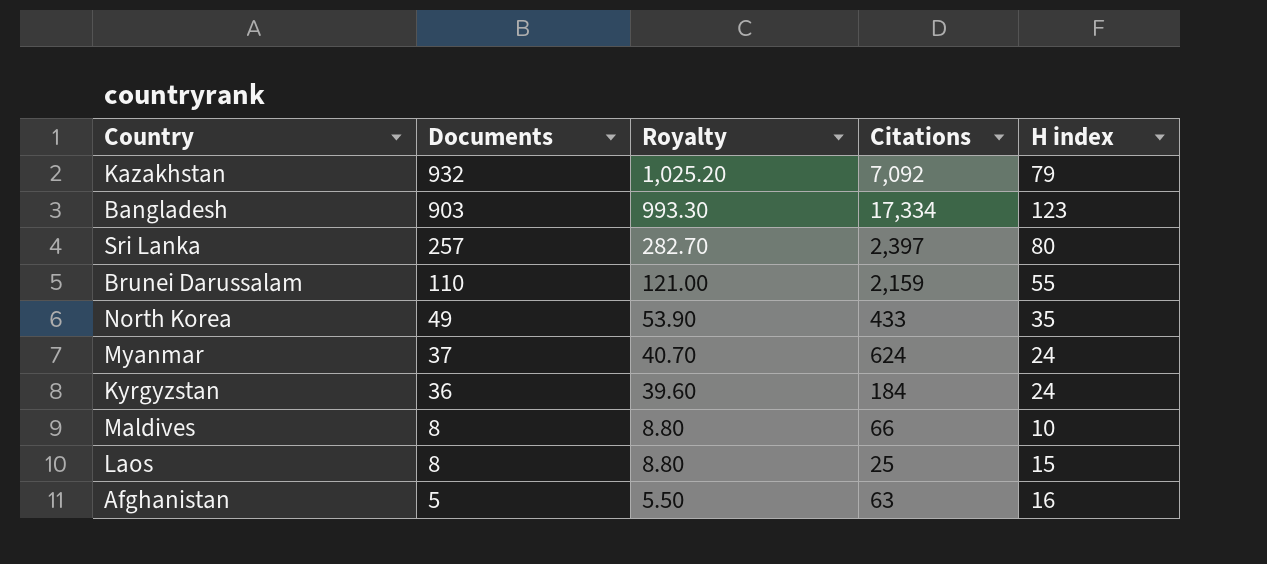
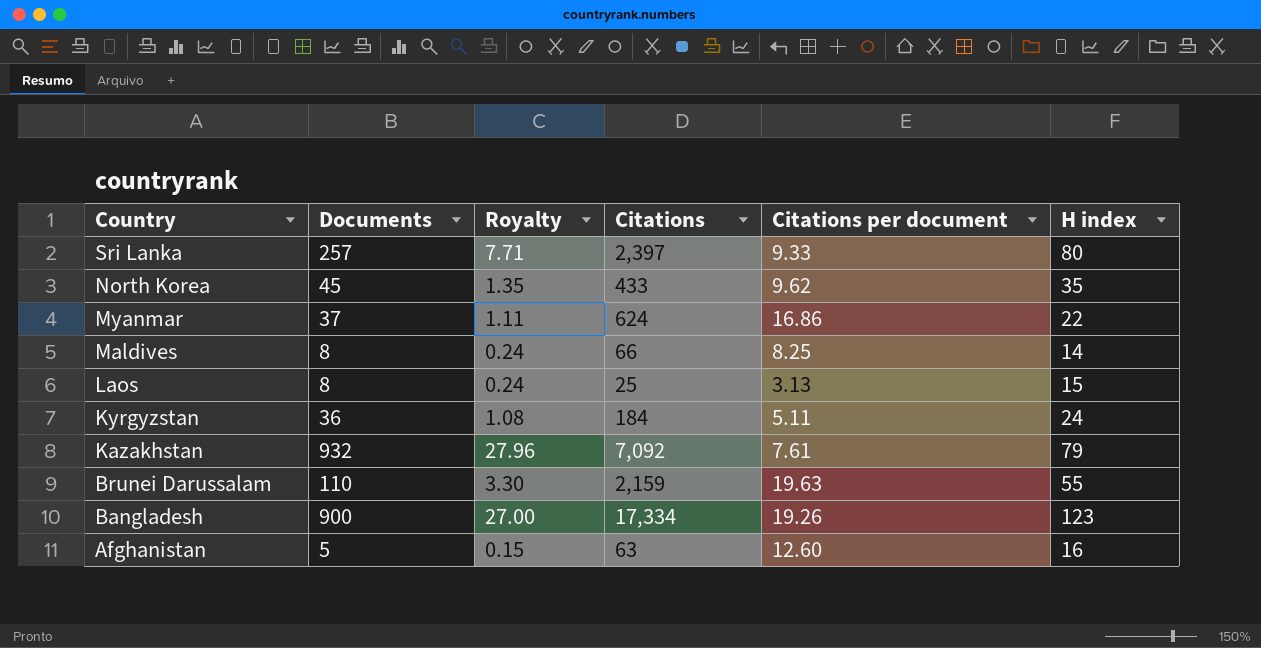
row order: Documents descending -> Country descending
column Royalty | formula: [Documents] * 1.1 -> [Documents] * 0.03
column Citations per document | formula: none -> [Citations] / [Documents]
North Korea | Documents: 49 -> 45
Myanmar | H index: 24 -> 22
Maldives | H index: 10 -> 14
Bangladesh | Documents: 903 -> 900

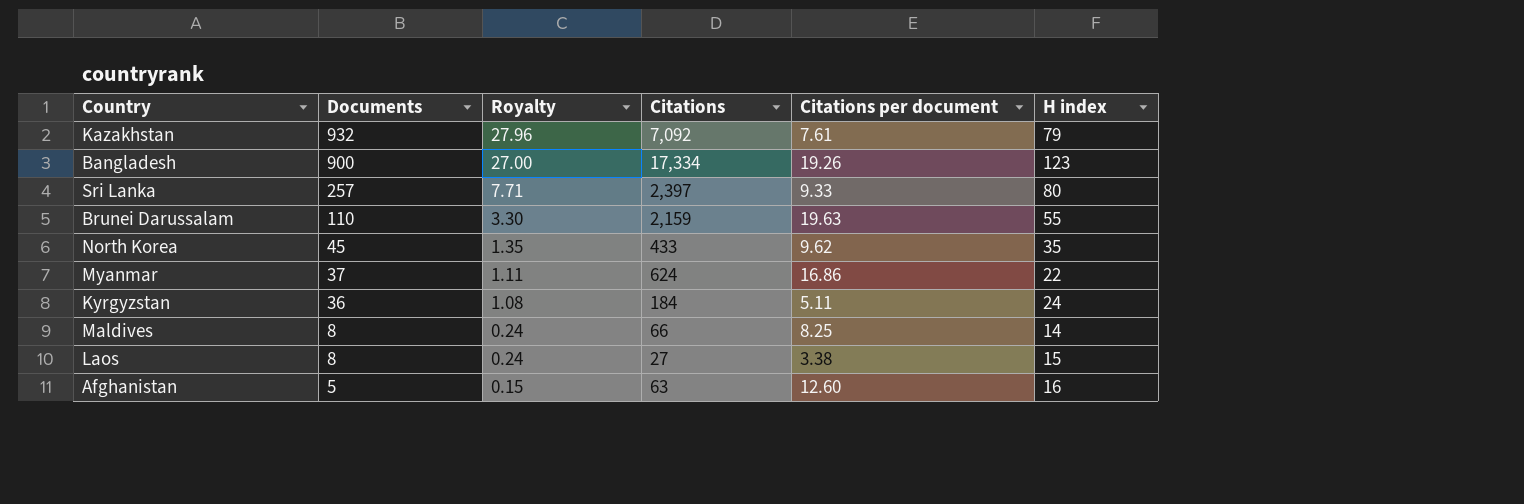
row order: Country descending -> Documents descending
Laos | Citations: 25 -> 27
Laos | Citations per document: 3.13 -> 3.38

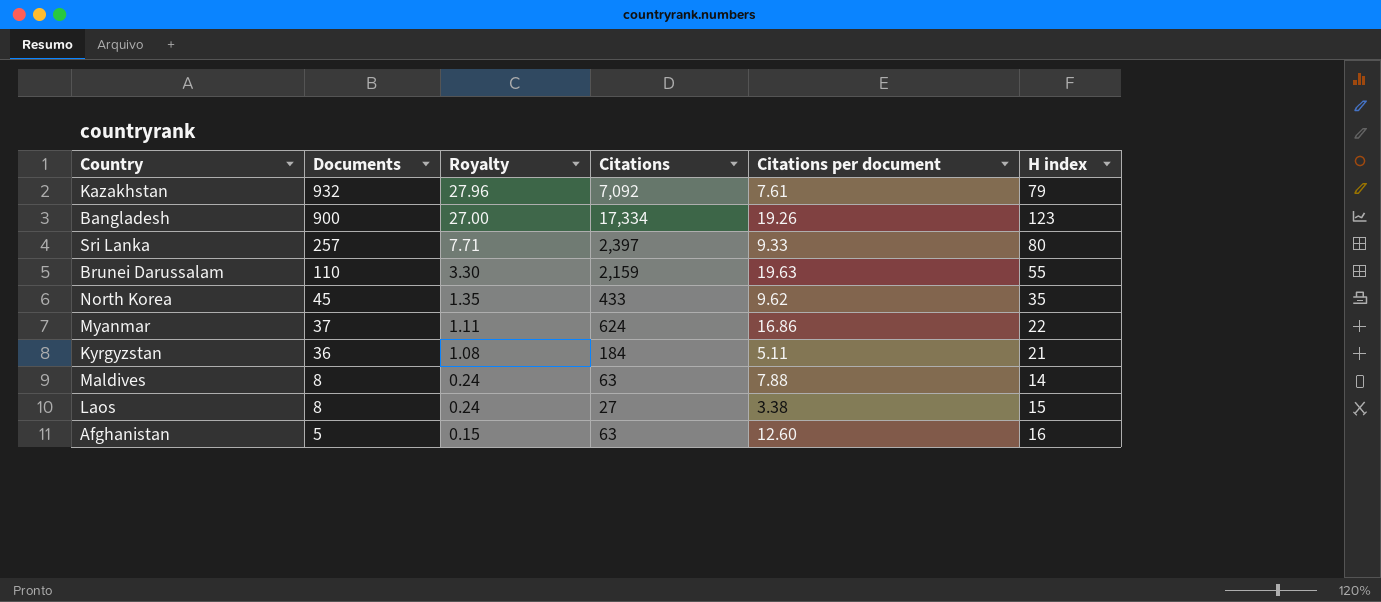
Kyrgyzstan | H index: 24 -> 21
Maldives | Citations: 66 -> 63
Maldives | Citations per document: 8.25 -> 7.88

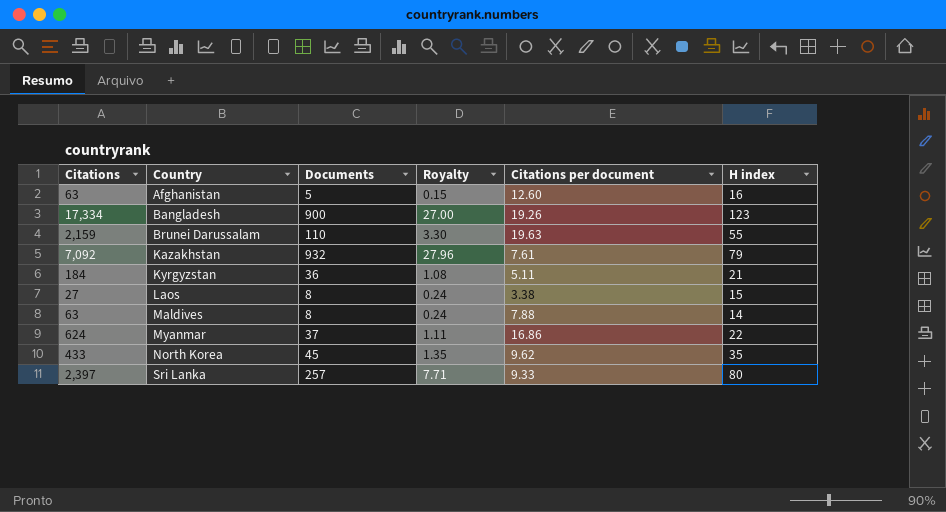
row order: Documents descending -> Country ascending
column Citations | position: 4 -> 1

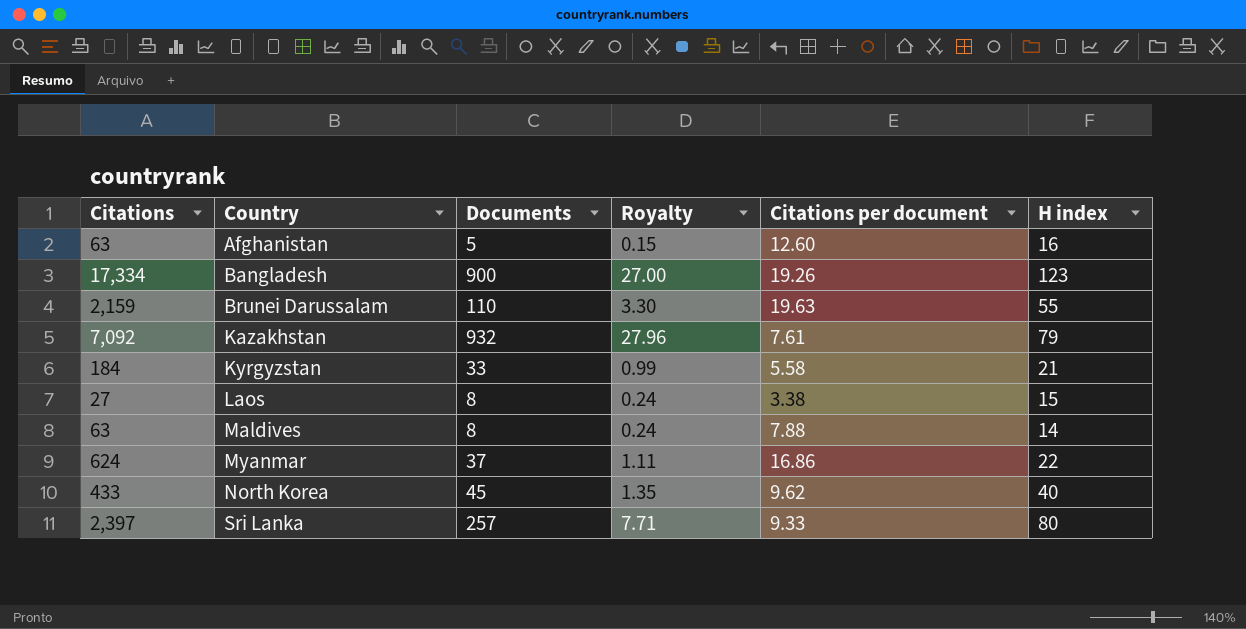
Kyrgyzstan | Documents: 36 -> 33
Kyrgyzstan | Royalty: 1.08 -> 0.99
Kyrgyzstan | Citations per document: 5.11 -> 5.58
North Korea | H index: 35 -> 40

